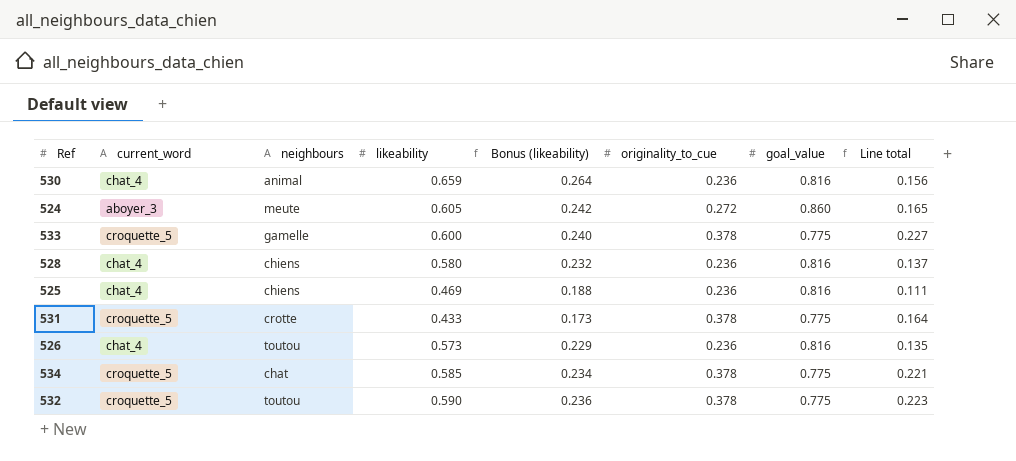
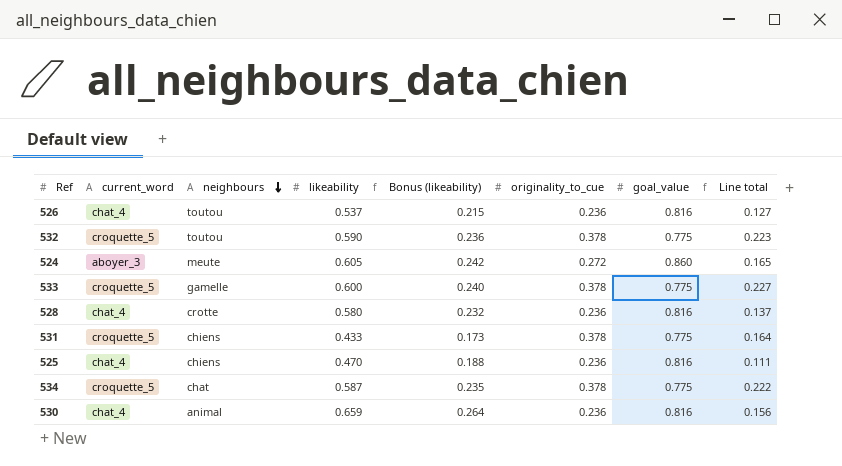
row order: none -> neighbours descending
526 | likeability: 0.573 -> 0.537
526 | Bonus (likeability): 0.229 -> 0.215
526 | Line total: 0.135 -> 0.127
528 | neighbours: chiens -> crotte
531 | neighbours: crotte -> chiens
525 | likeability: 0.469 -> 0.470
534 | likeability: 0.585 -> 0.587
534 | Bonus (likeability): 0.234 -> 0.235
534 | Line total: 0.221 -> 0.222

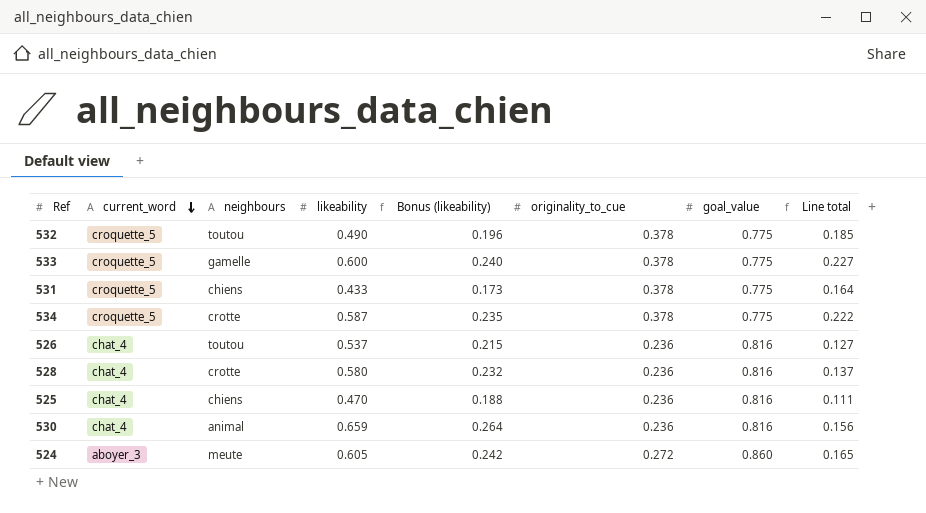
row order: neighbours descending -> current_word descending
532 | likeability: 0.590 -> 0.490
532 | Bonus (likeability): 0.236 -> 0.196
532 | Line total: 0.223 -> 0.185
534 | neighbours: chat -> crotte

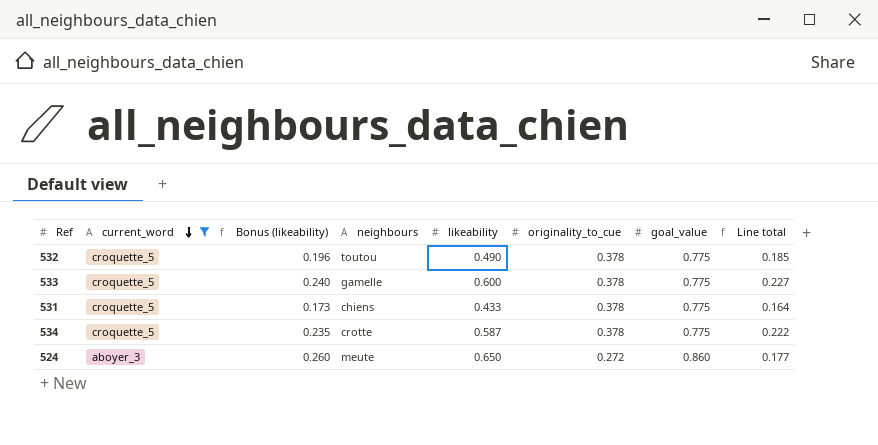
filter: none -> current_word != chat_4
column Bonus (likeability) | position: 5 -> 3
524 | Bonus (likeability): 0.242 -> 0.260
524 | likeability: 0.605 -> 0.650
524 | Line total: 0.165 -> 0.177

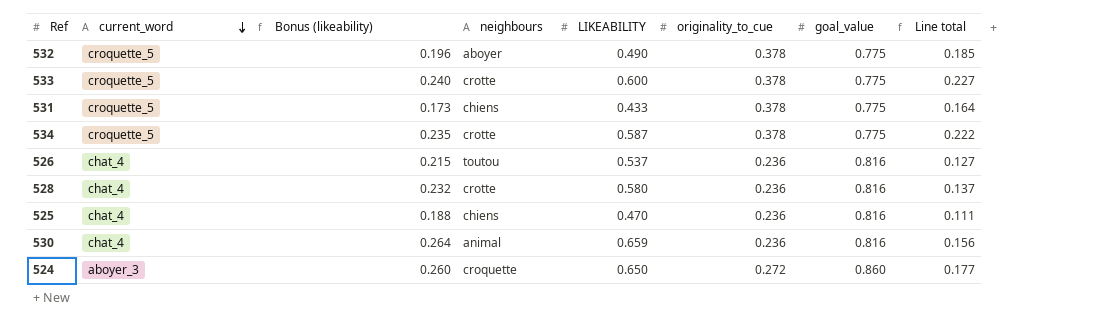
filter: current_word != chat_4 -> none
column name: likeability -> LIKEABILITY
532 | neighbours: toutou -> aboyer
533 | neighbours: gamelle -> crotte
524 | neighbours: meute -> croquette

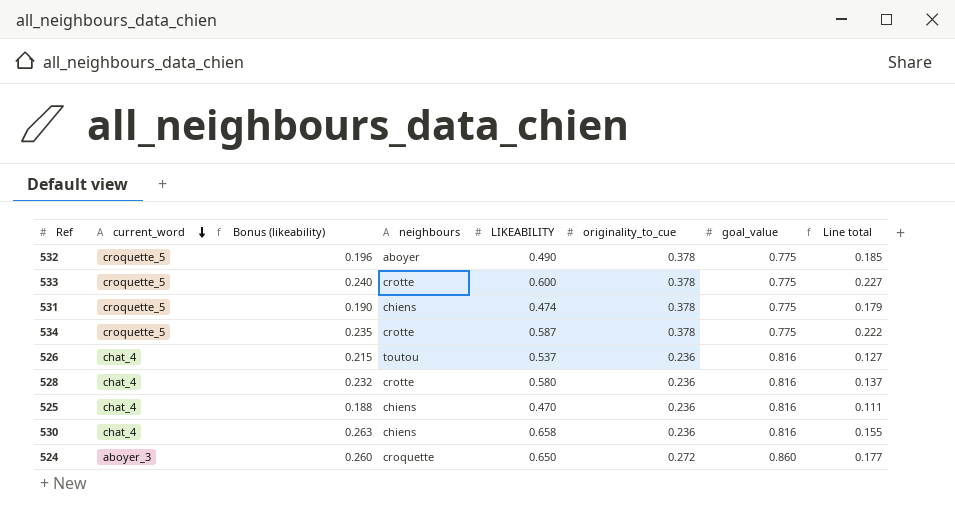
531 | Bonus (likeability): 0.173 -> 0.190
531 | LIKEABILITY: 0.433 -> 0.474
531 | Line total: 0.164 -> 0.179
530 | Bonus (likeability): 0.264 -> 0.263
530 | neighbours: animal -> chiens
530 | LIKEABILITY: 0.659 -> 0.658
530 | Line total: 0.156 -> 0.155

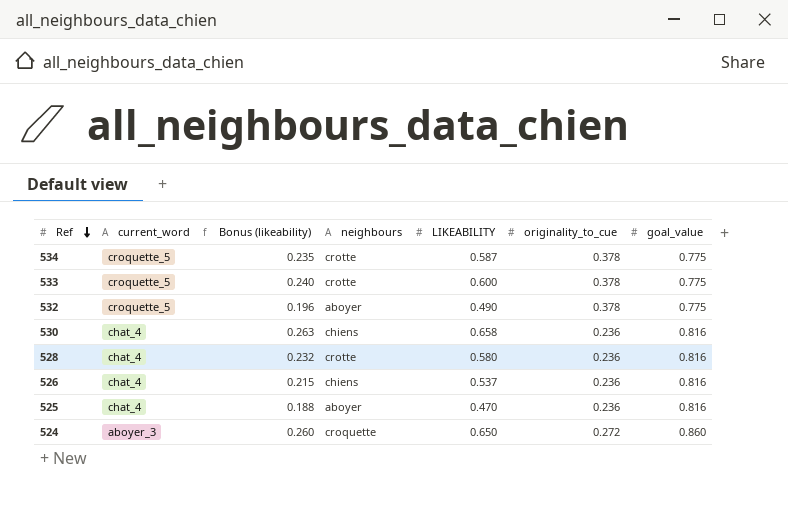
row order: current_word descending -> Ref descending
column Line total | formula: [LIKEABILITY] * [originality_to_cue] -> none
row 531: croquette_5 | 0.190 | chiens | 0.474 | 0.378 | 0.775 | 0.179 -> none
526 | neighbours: toutou -> chiens
525 | neighbours: chiens -> aboyer

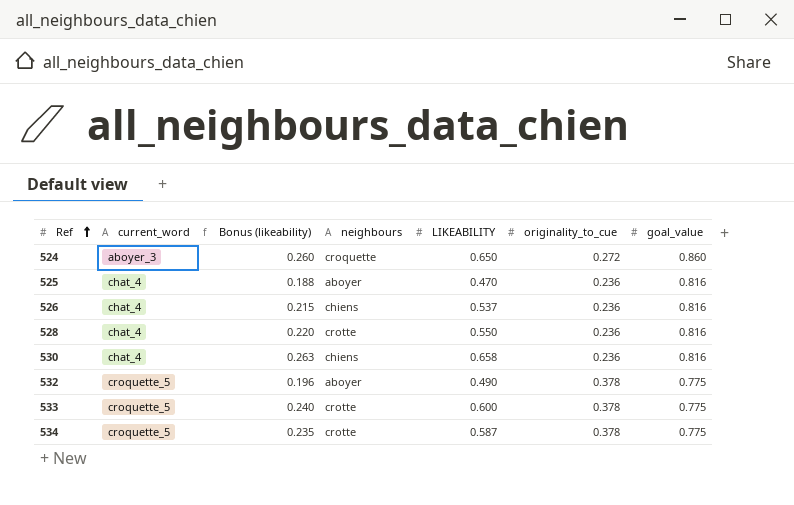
row order: Ref descending -> Ref ascending
528 | Bonus (likeability): 0.232 -> 0.220
528 | LIKEABILITY: 0.580 -> 0.550

